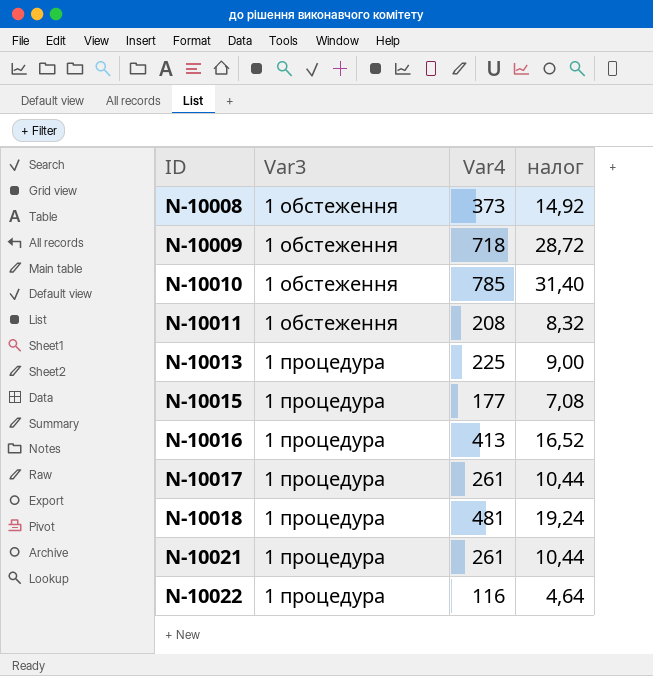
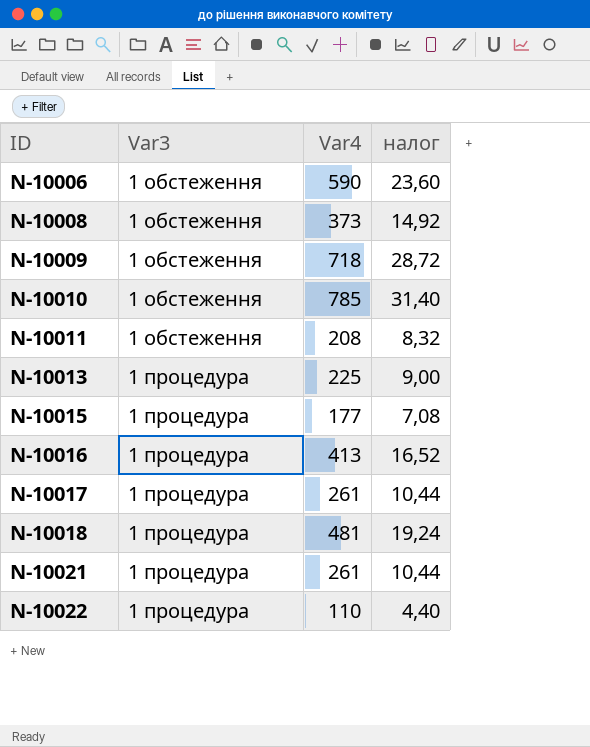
row N-10006: none -> 1 обстеження | 590 | 23,60
N-10022 | Var4: 116 -> 110
N-10022 | налог: 4,64 -> 4,40

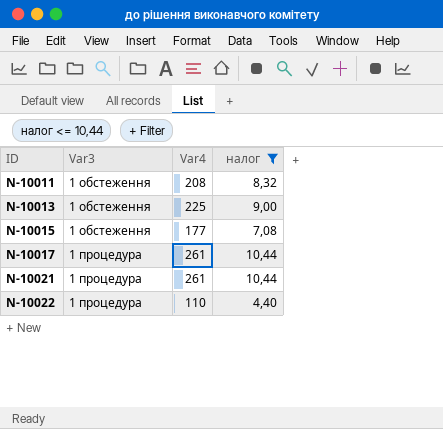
filter: none -> налог <= 10,44
N-10013 | Var3: 1 процедура -> 1 обстеження
N-10015 | Var3: 1 процедура -> 1 обстеження

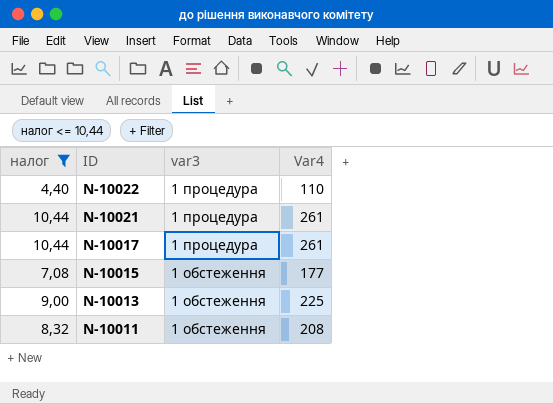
row order: ID ascending -> ID descending
column налог | position: 4 -> 1
column name: Var3 -> var3

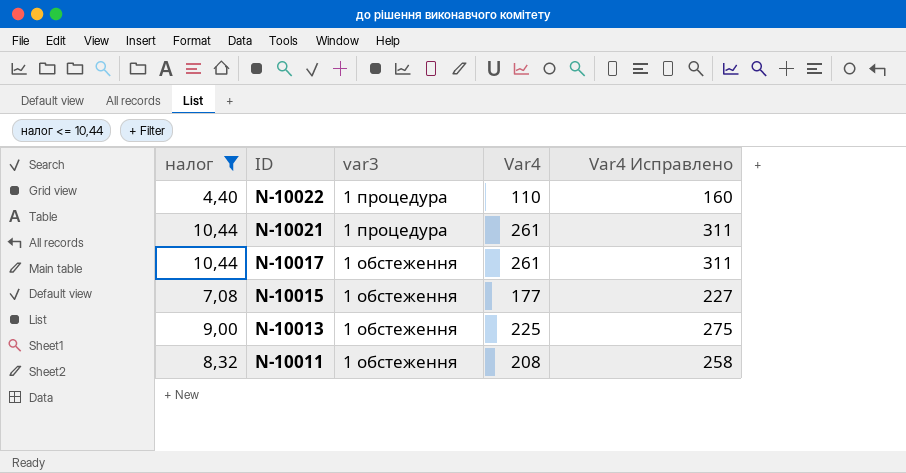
column Var4 Исправлено | formula: none -> [Var4] + 50
N-10017 | var3: 1 процедура -> 1 обстеження

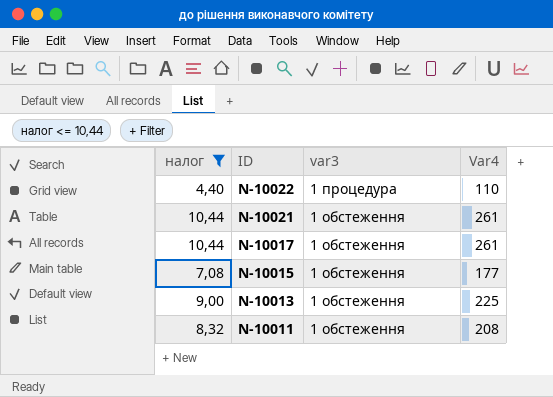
column Var4 Исправлено | formula: [Var4] + 50 -> none
N-10021 | var3: 1 процедура -> 1 обстеження

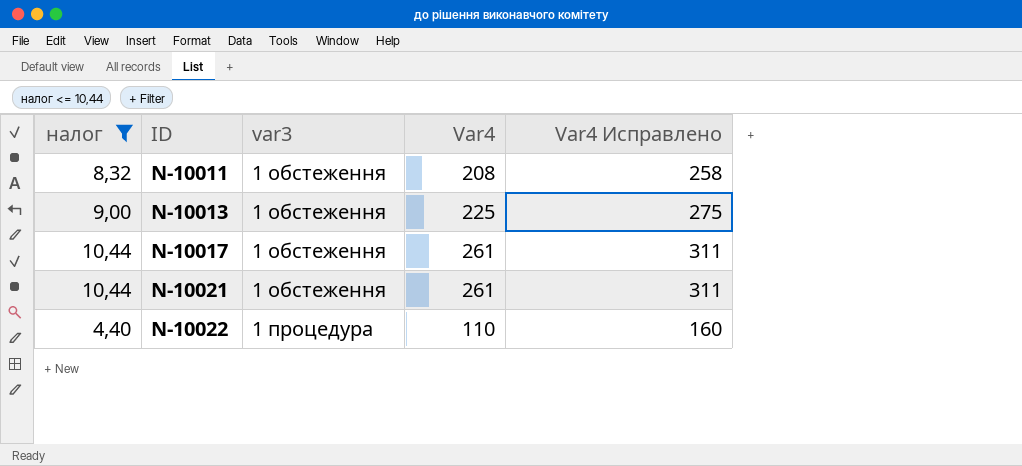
row order: ID descending -> ID ascending
column Var4 Исправлено | formula: none -> [Var4] + 50
row N-10015: 7,08 | 1 обстеження | 177 -> none

